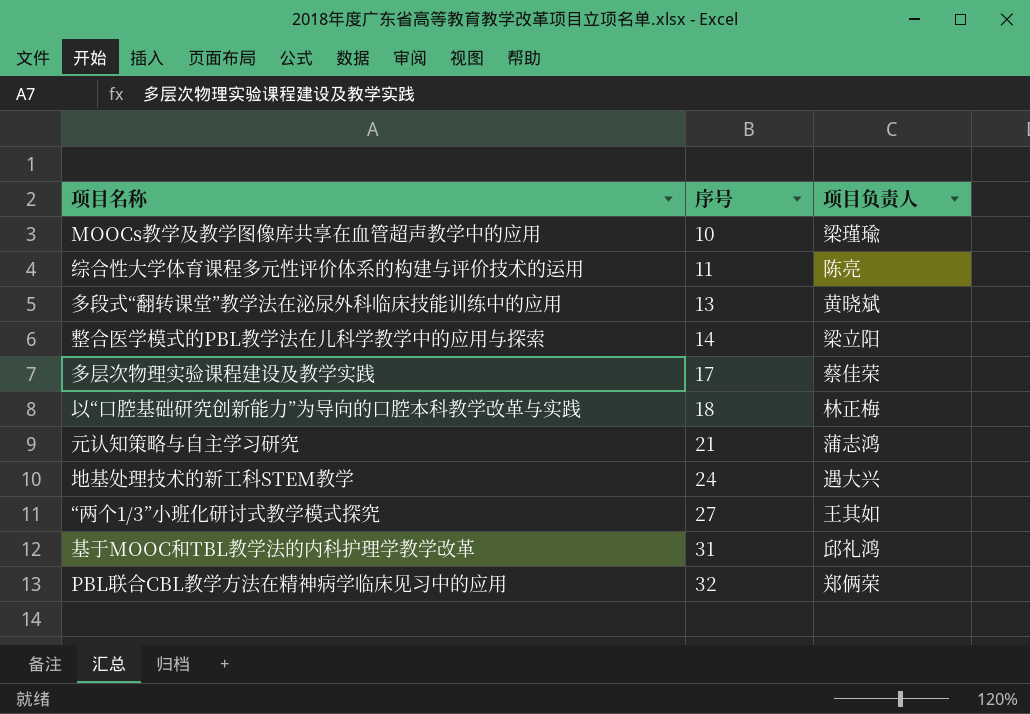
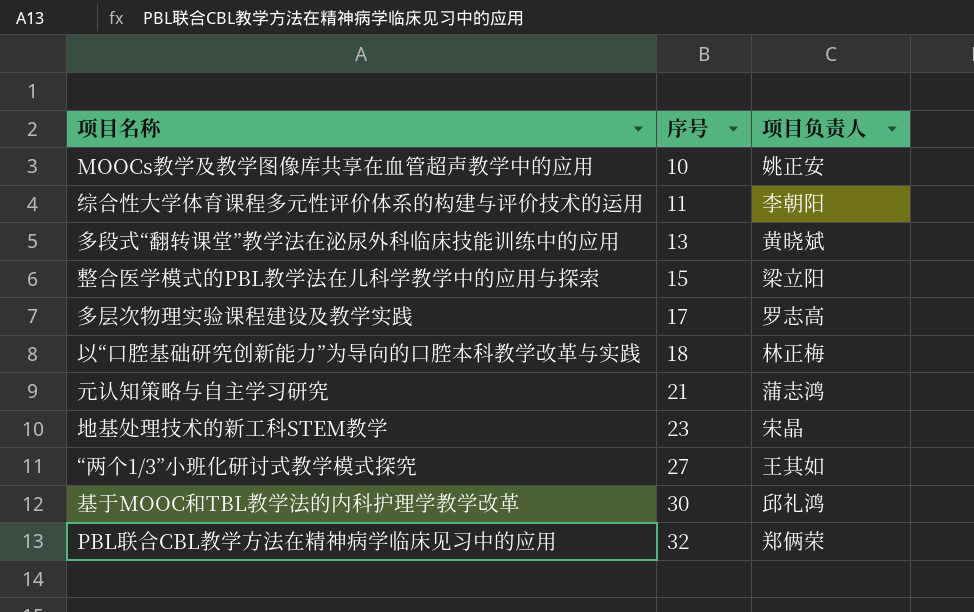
MOOCs教学及教学图像库共享在血管超声教学中的应用 | 项目负责人: 梁瑾瑜 -> 姚正安
综合性大学体育课程多元性评价体系的构建与评价技术的运用 | 项目负责人: 陈亮 -> 李朝阳
整合医学模式的PBL教学法在儿科学教学中的应用与探索 | 序号: 14 -> 15
多层次物理实验课程建设及教学实践 | 项目负责人: 蔡佳荣 -> 罗志高
地基处理技术的新工科STEM教学 | 序号: 24 -> 23
地基处理技术的新工科STEM教学 | 项目负责人: 遇大兴 -> 宋晶
基于MOOC和TBL教学法的内科护理学教学改革 | 序号: 31 -> 30

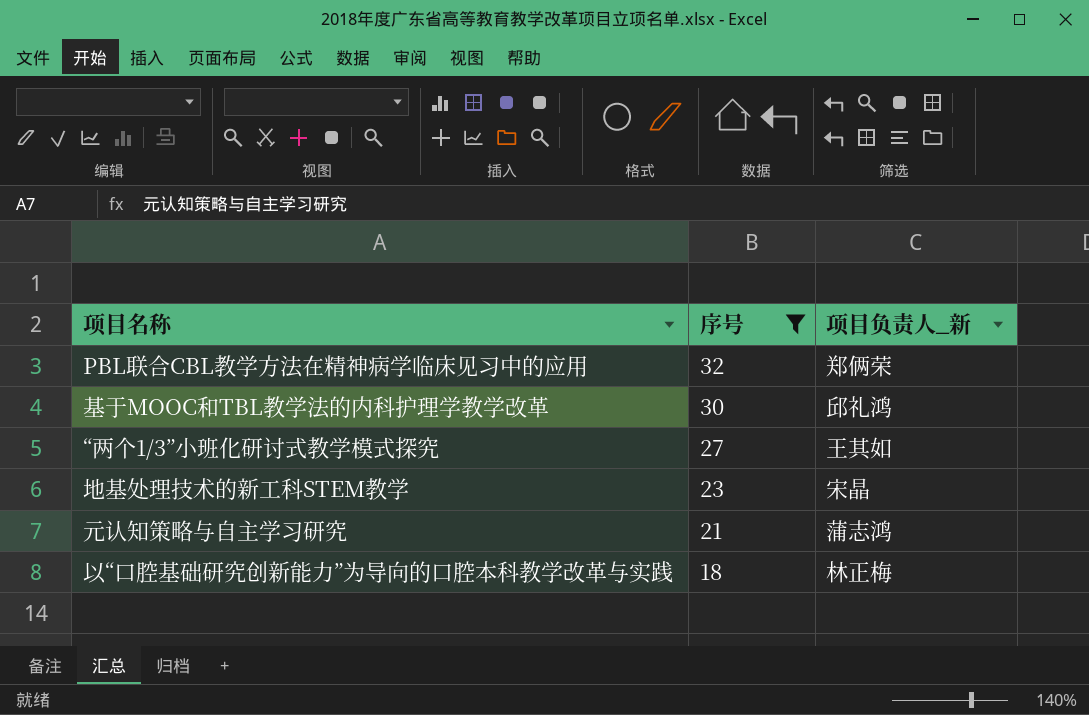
filter: none -> 序号 >= 18
row order: 序号 ascending -> 序号 descending
column name: 项目负责人 -> 项目负责人_新

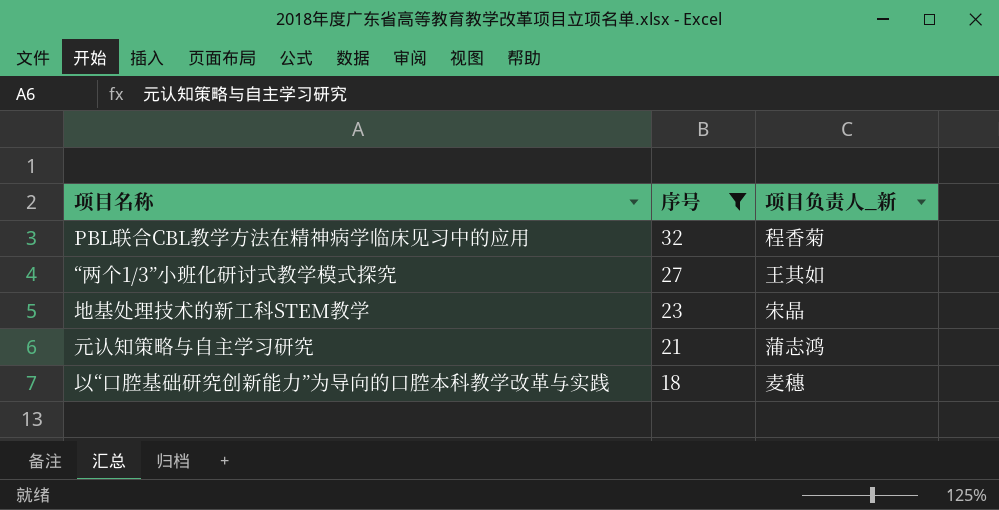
row 基于MOOC和TBL教学法的内科护理学教学改革: 30 | 邱礼鸿 -> none
PBL联合CBL教学方法在精神病学临床见习中的应用 | 项目负责人_新: 郑俩荣 -> 程香菊
以“口腔基础研究创新能力”为导向的口腔本科教学改革与实践 | 项目负责人_新: 林正梅 -> 麦穗

